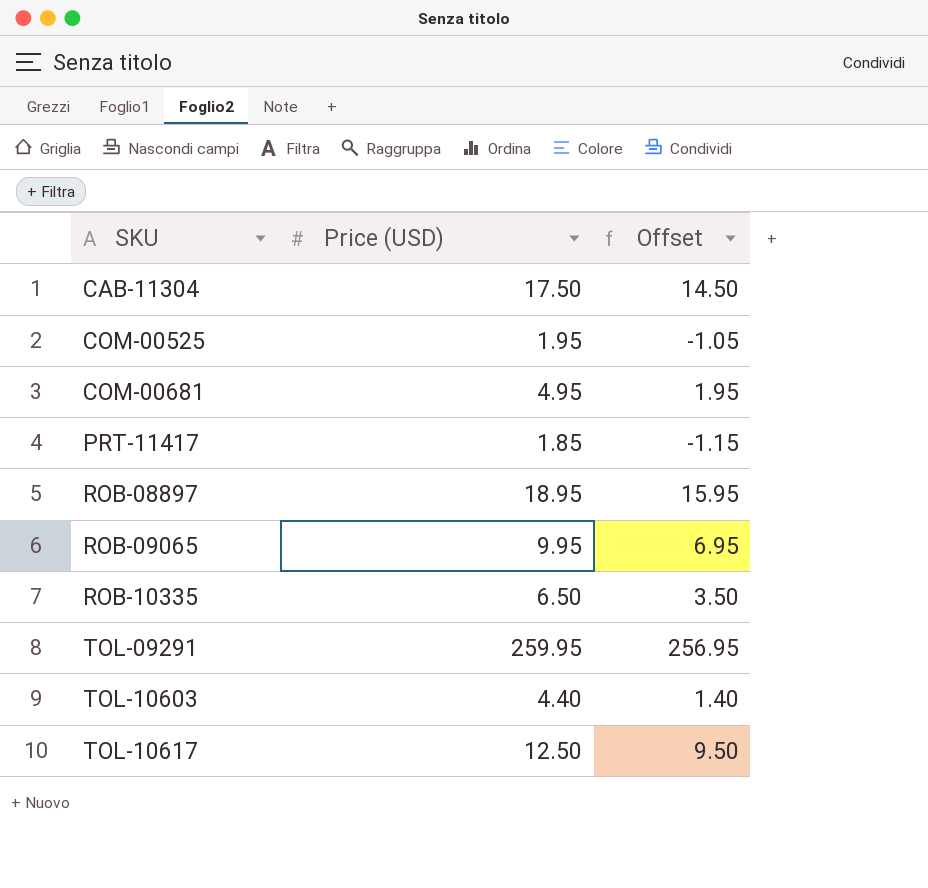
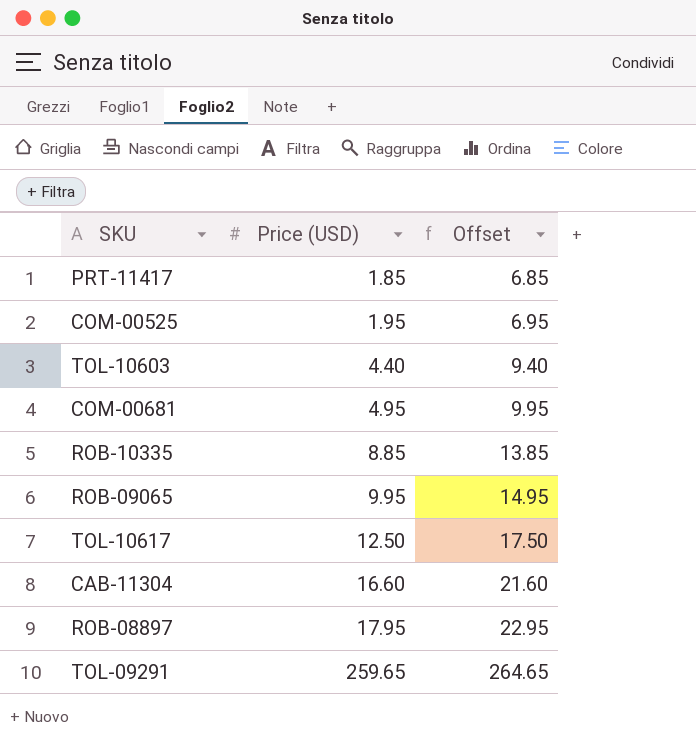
row order: SKU ascending -> Price (USD) ascending
column Offset | formula: [Price (USD)] - 3 -> [Price (USD)] + 5
ROB-10335 | Price (USD): 6.50 -> 8.85
CAB-11304 | Price (USD): 17.50 -> 16.60
ROB-08897 | Price (USD): 18.95 -> 17.95
TOL-09291 | Price (USD): 259.95 -> 259.65

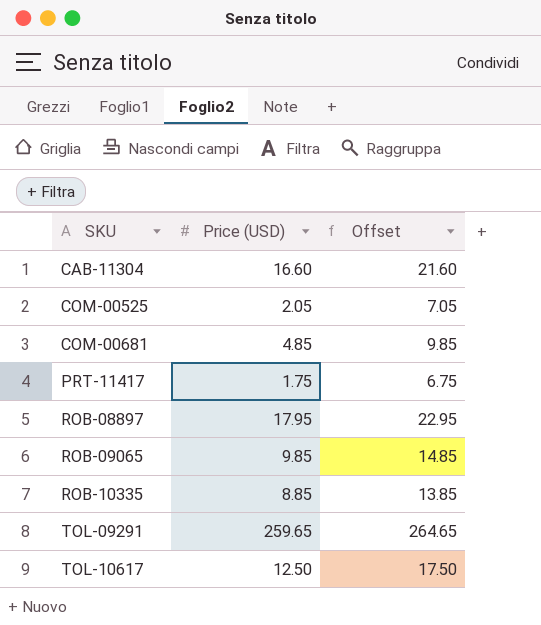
row order: Price (USD) ascending -> SKU ascending
row TOL-10603: 4.40 | 9.40 -> none
COM-00525 | Price (USD): 1.95 -> 2.05
COM-00525 | Offset: 6.95 -> 7.05
COM-00681 | Price (USD): 4.95 -> 4.85
COM-00681 | Offset: 9.95 -> 9.85
PRT-11417 | Price (USD): 1.85 -> 1.75
PRT-11417 | Offset: 6.85 -> 6.75
ROB-09065 | Price (USD): 9.95 -> 9.85
ROB-09065 | Offset: 14.95 -> 14.85

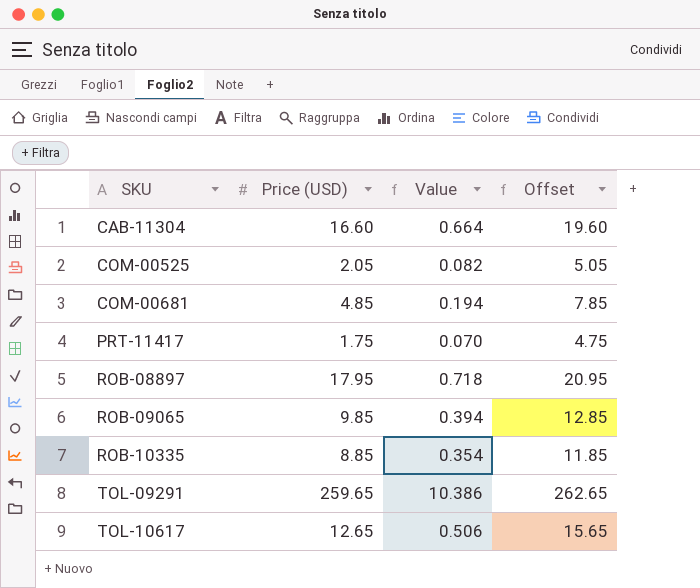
column Value | formula: none -> [Price (USD)] * 0.04
column Offset | formula: [Price (USD)] + 5 -> [Price (USD)] + 3
TOL-10617 | Price (USD): 12.50 -> 12.65

